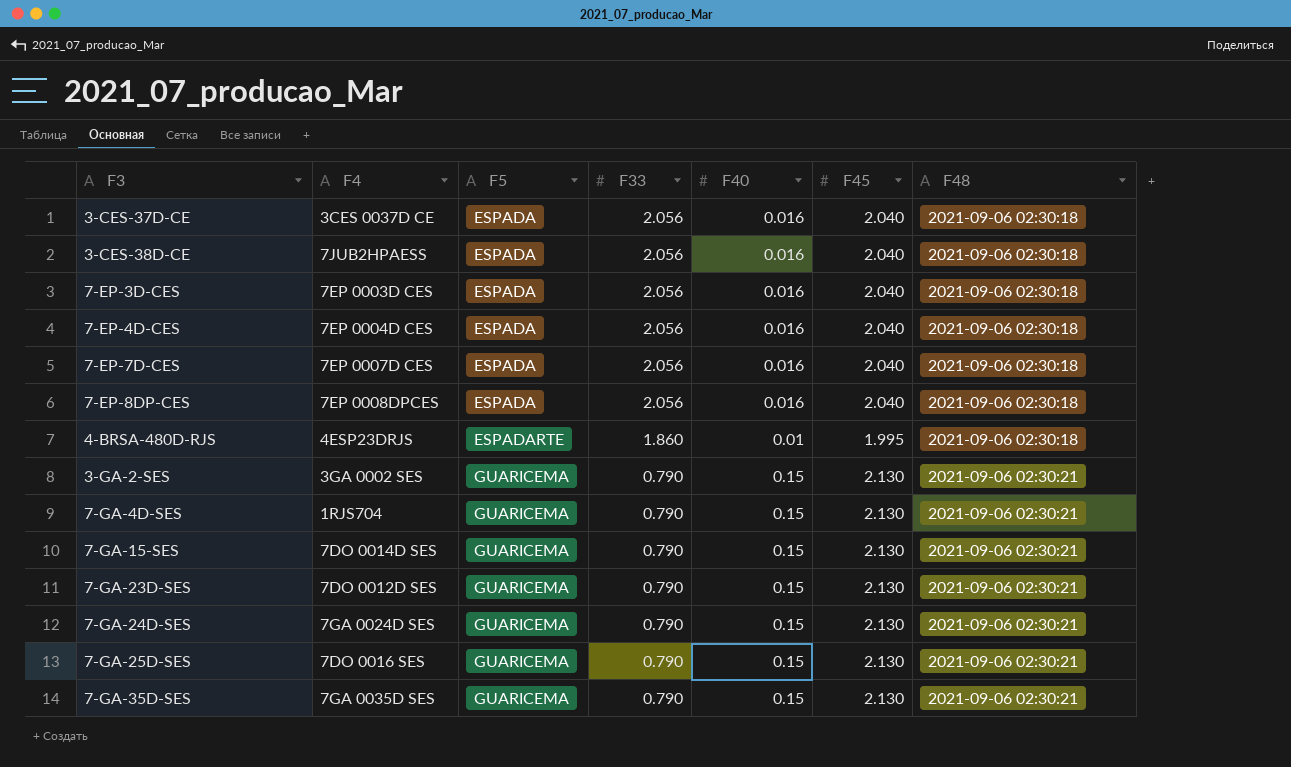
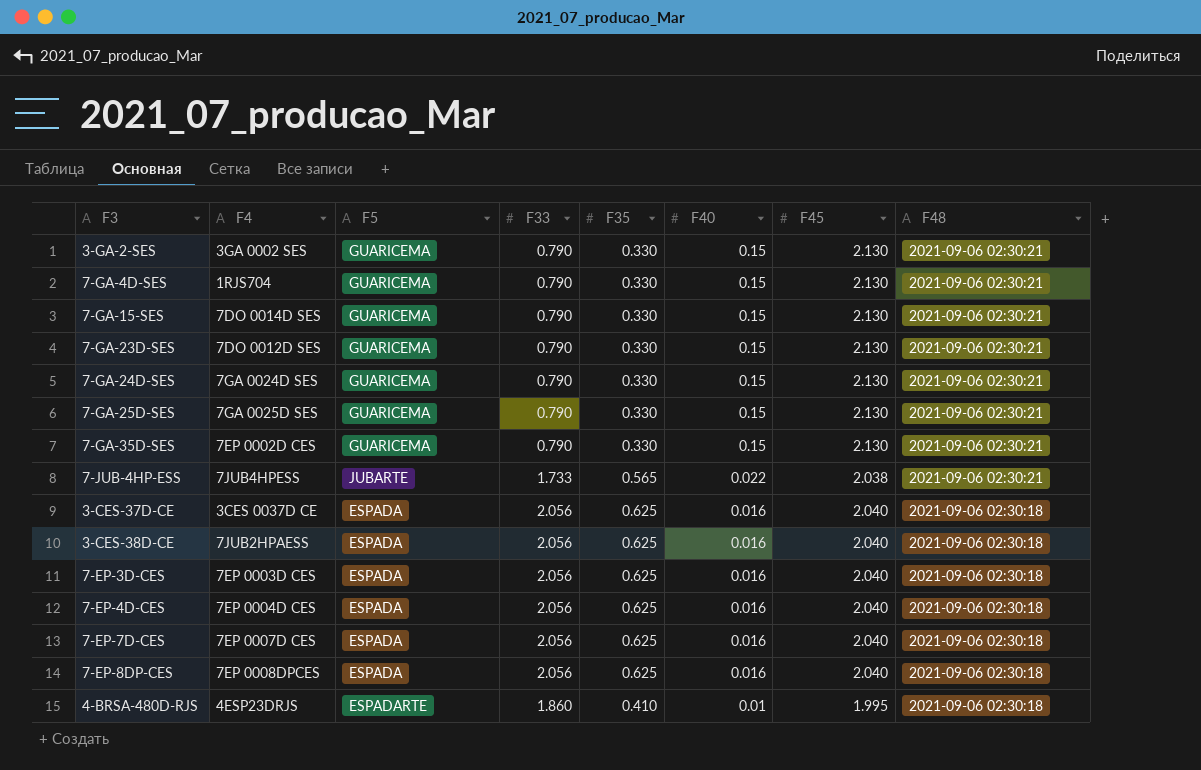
row order: F5 ascending -> F40 descending
column F35 | position: none -> 5
7-GA-25D-SES | F4: 7DO 0016 SES -> 7GA 0025D SES
7-GA-35D-SES | F4: 7GA 0035D SES -> 7EP 0002D CES
row 7-JUB-4HP-ESS: none -> 7JUB4HPESS | JUBARTE | 1.733 | 0.565 | 0.022 | 2.038 | 2021-09-06 02:30:21

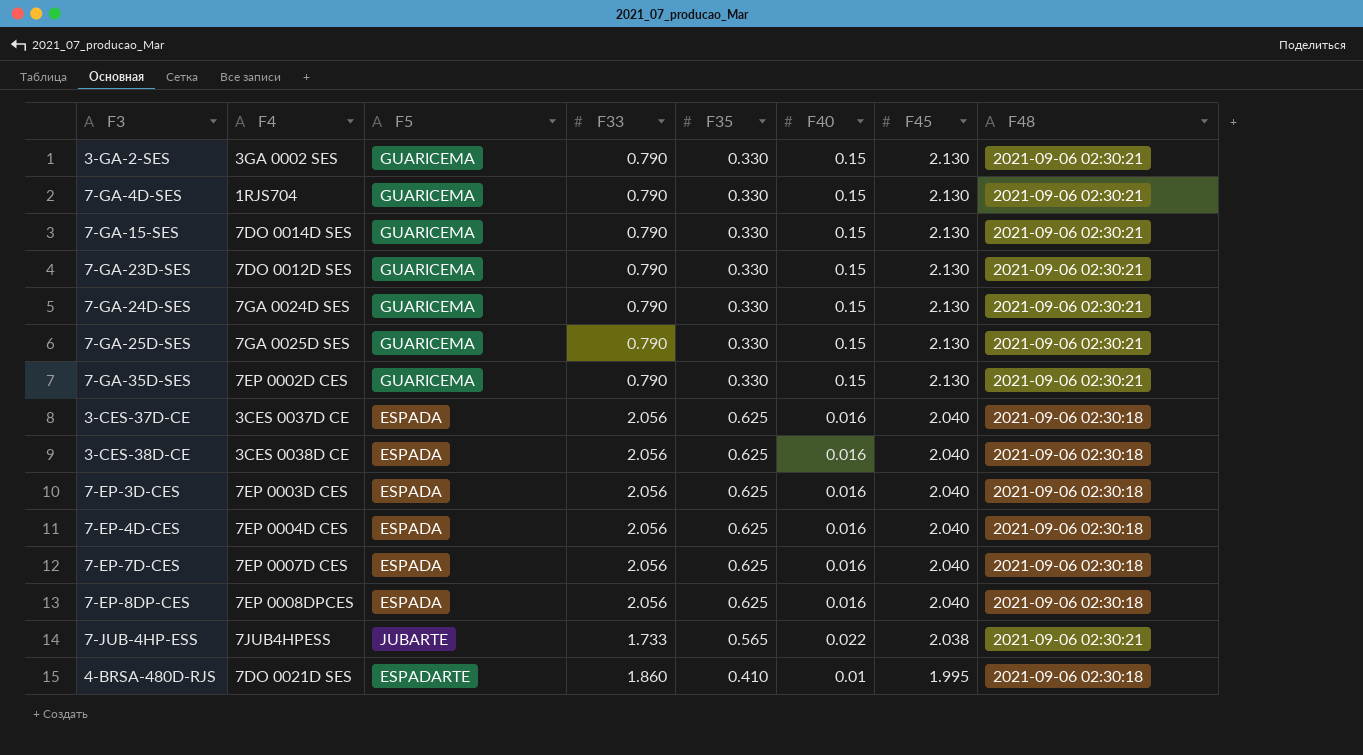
row order: F40 descending -> F45 descending
3-CES-38D-CE | F4: 7JUB2HPAESS -> 3CES 0038D CE
4-BRSA-480D-RJS | F4: 4ESP23DRJS -> 7DO 0021D SES

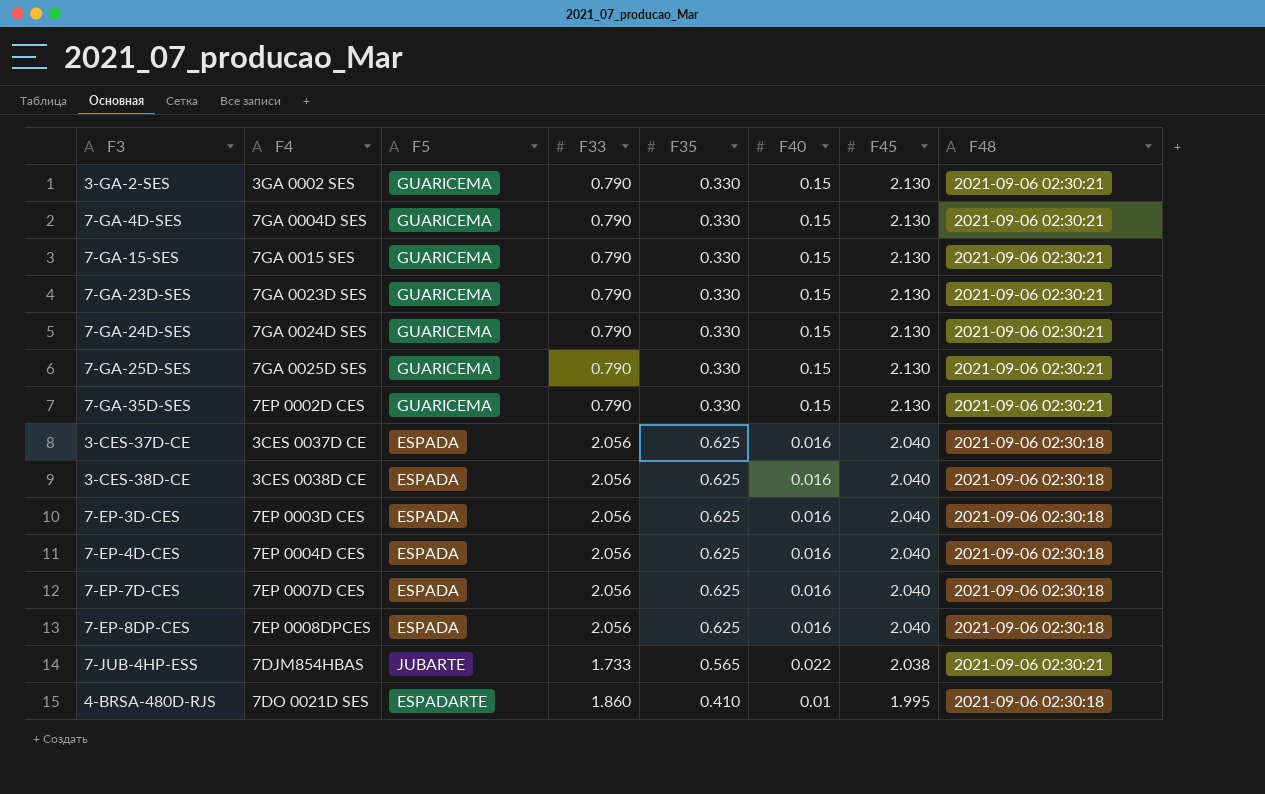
7-GA-4D-SES | F4: 1RJS704 -> 7GA 0004D SES
7-GA-15-SES | F4: 7DO 0014D SES -> 7GA 0015 SES
7-GA-23D-SES | F4: 7DO 0012D SES -> 7GA 0023D SES
7-JUB-4HP-ESS | F4: 7JUB4HPESS -> 7DJM854HBAS

